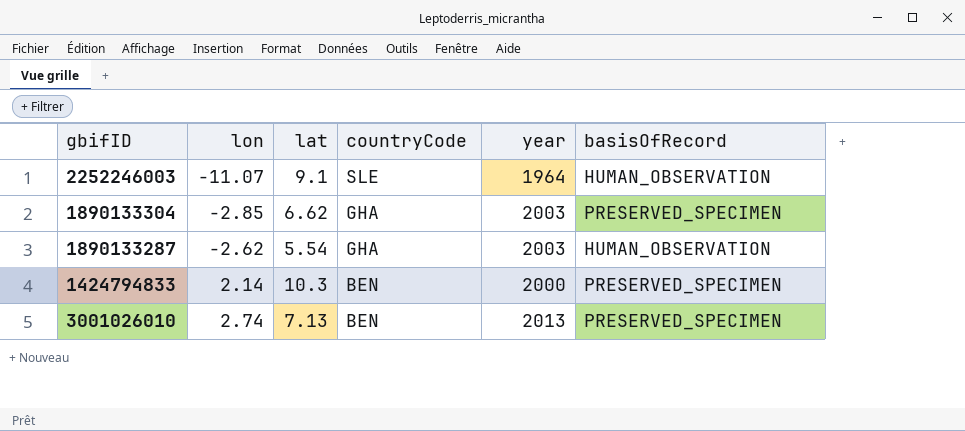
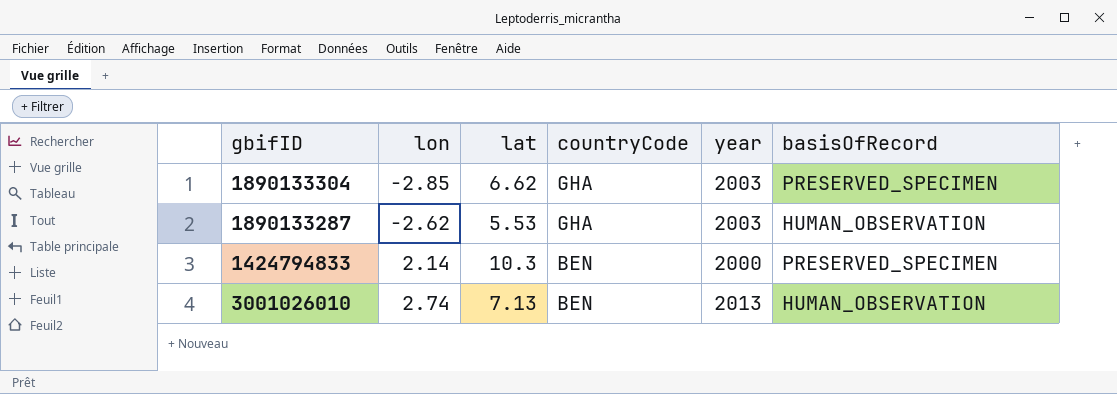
row 2252246003: -11.07 | 9.1 | SLE | 1964 | HUMAN_OBSERVATION -> none
1890133287 | lat: 5.54 -> 5.53
3001026010 | basisOfRecord: PRESERVED_SPECIMEN -> HUMAN_OBSERVATION

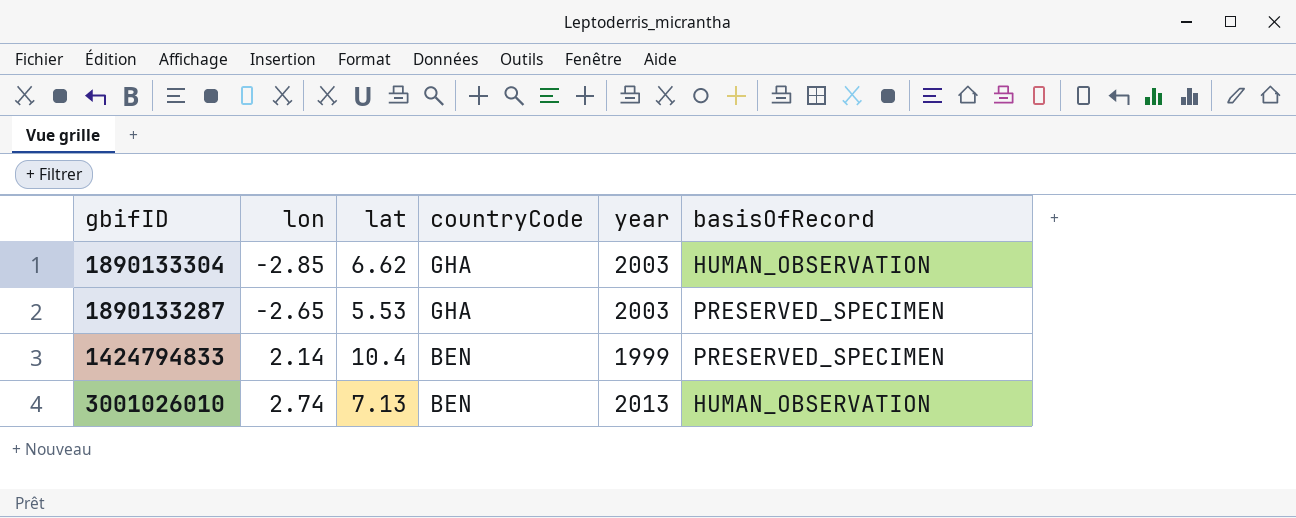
1890133304 | basisOfRecord: PRESERVED_SPECIMEN -> HUMAN_OBSERVATION
1890133287 | lon: -2.62 -> -2.65
1890133287 | basisOfRecord: HUMAN_OBSERVATION -> PRESERVED_SPECIMEN
1424794833 | lat: 10.3 -> 10.4
1424794833 | year: 2000 -> 1999

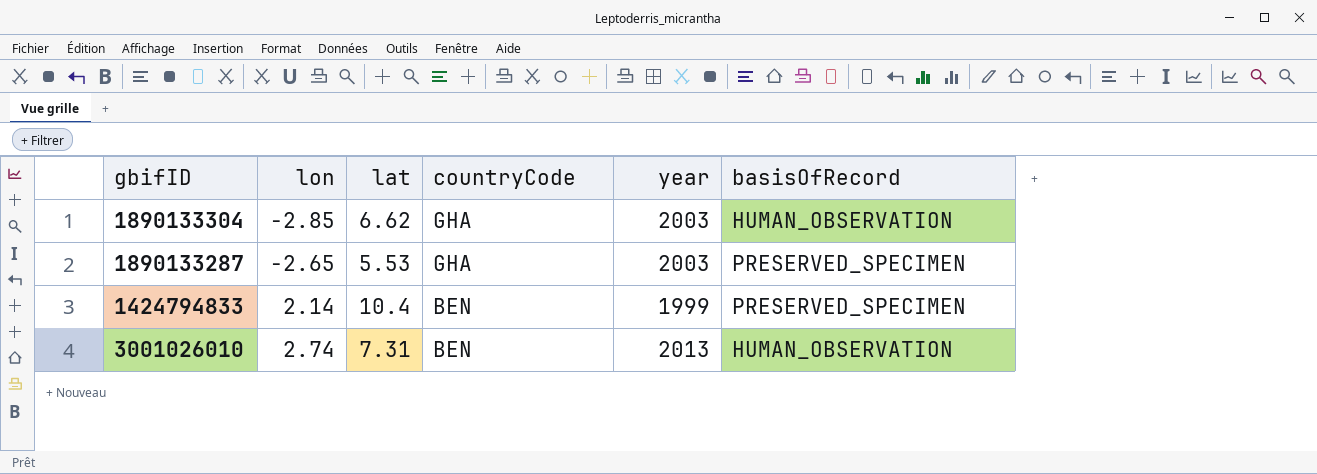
3001026010 | lat: 7.13 -> 7.31

